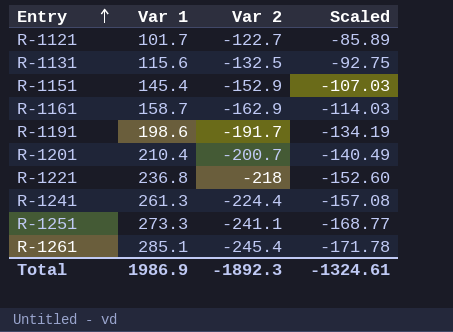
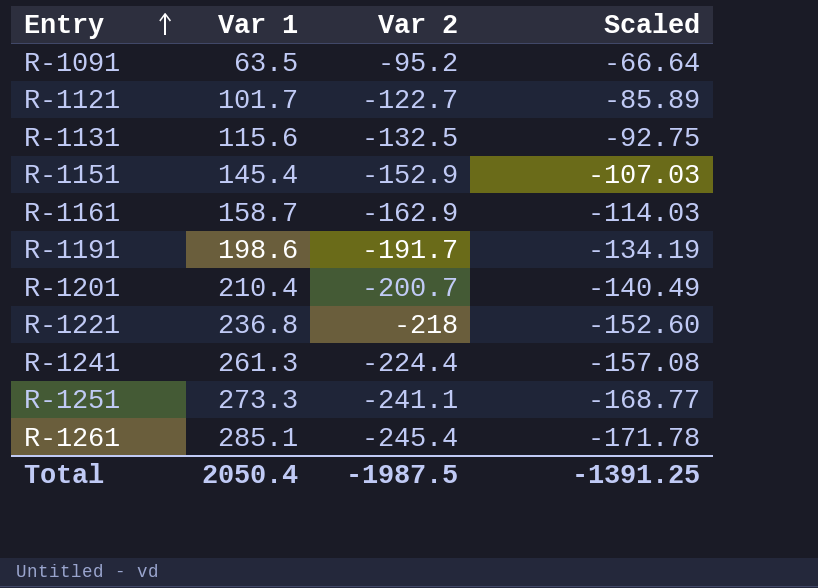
row R-1091: none -> 63.5 | -95.2 | -66.64
Total | Var 1: 1986.9 -> 2050.4
Total | Var 2: -1892.3 -> -1987.5
Total | Scaled: -1324.61 -> -1391.25

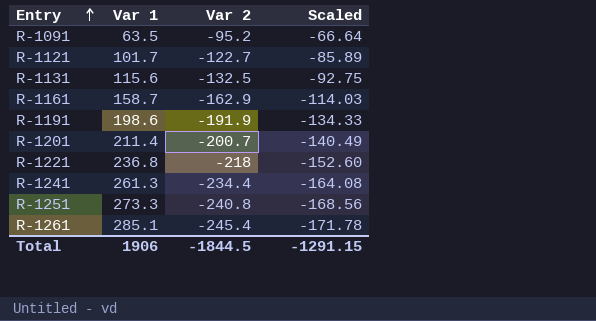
row R-1151: 145.4 | -152.9 | -107.03 -> none
R-1191 | Var 2: -191.7 -> -191.9
R-1191 | Scaled: -134.19 -> -134.33
R-1201 | Var 1: 210.4 -> 211.4
R-1241 | Var 2: -224.4 -> -234.4
R-1241 | Scaled: -157.08 -> -164.08
R-1251 | Var 2: -241.1 -> -240.8
R-1251 | Scaled: -168.77 -> -168.56
Total | Var 1: 2050.4 -> 1906
Total | Var 2: -1987.5 -> -1844.5
Total | Scaled: -1391.25 -> -1291.15

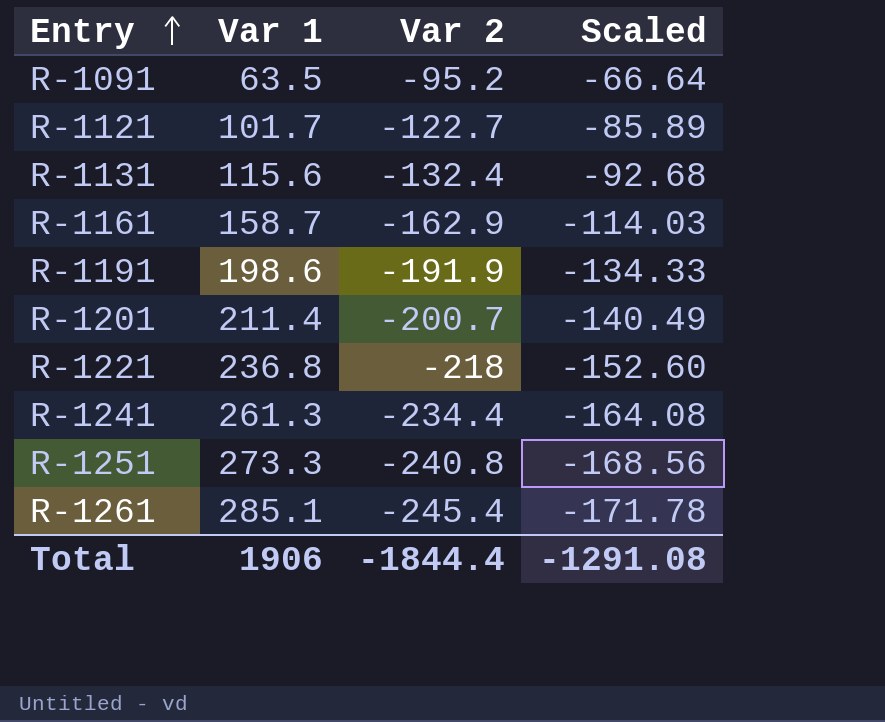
R-1131 | Var 2: -132.5 -> -132.4
R-1131 | Scaled: -92.75 -> -92.68
Total | Var 2: -1844.5 -> -1844.4
Total | Scaled: -1291.15 -> -1291.08

